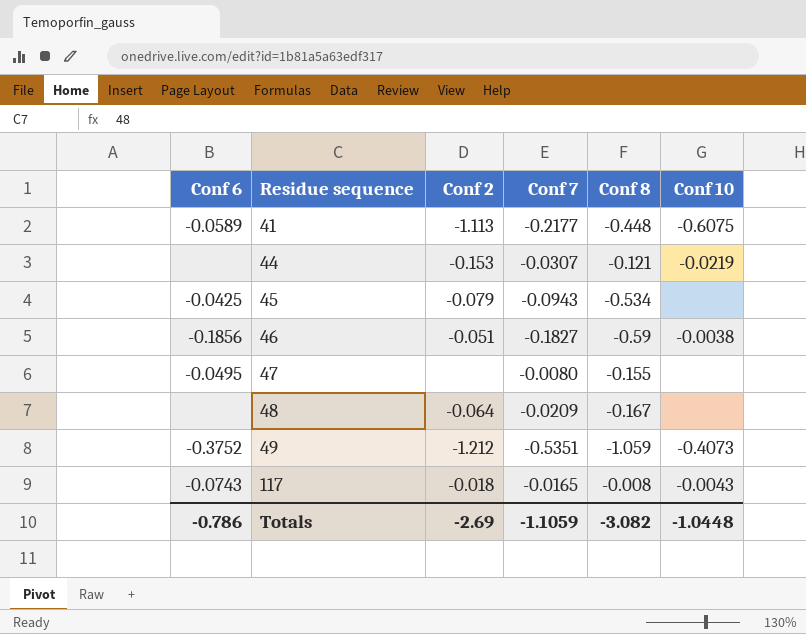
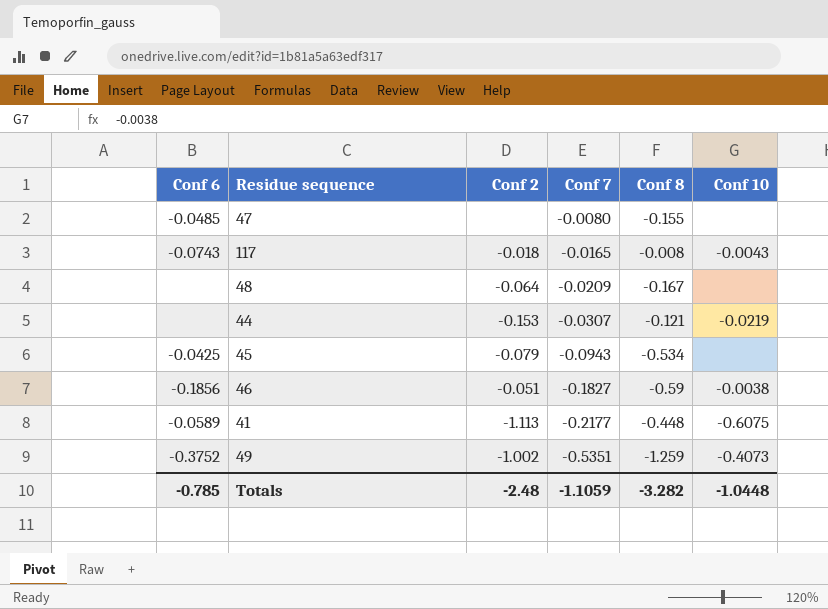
row order: Residue sequence ascending -> Conf 7 descending
47 | Conf 6: -0.0495 -> -0.0485
49 | Conf 2: -1.212 -> -1.002
49 | Conf 8: -1.059 -> -1.259
Totals | Conf 6: -0.786 -> -0.785
Totals | Conf 2: -2.69 -> -2.48
Totals | Conf 8: -3.082 -> -3.282

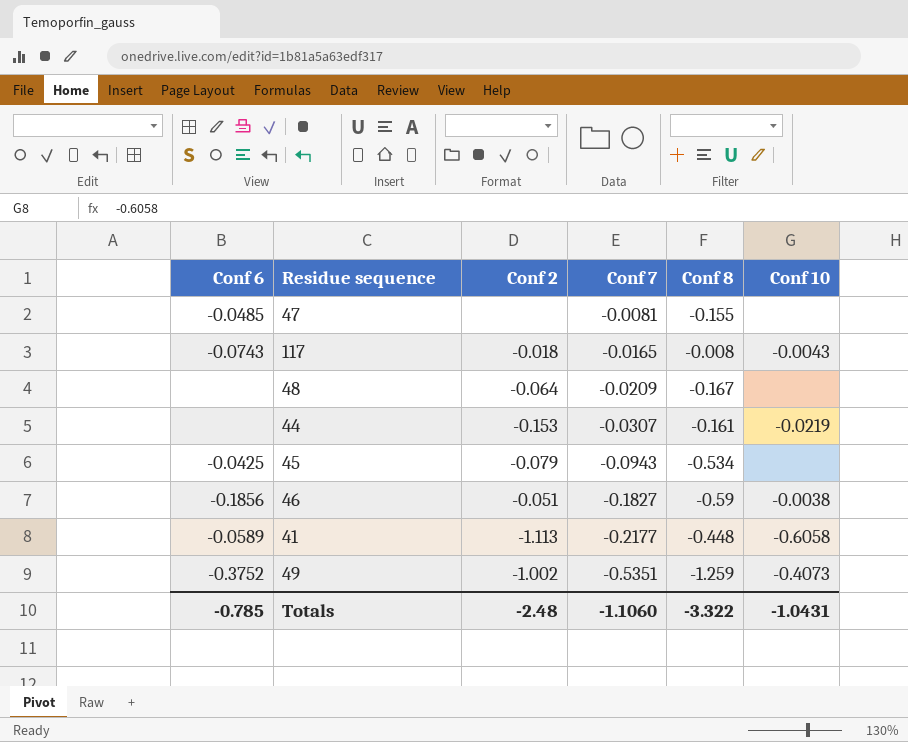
47 | Conf 7: -0.0080 -> -0.0081
44 | Conf 8: -0.121 -> -0.161
41 | Conf 10: -0.6075 -> -0.6058
Totals | Conf 7: -1.1059 -> -1.1060
Totals | Conf 8: -3.282 -> -3.322
Totals | Conf 10: -1.0448 -> -1.0431

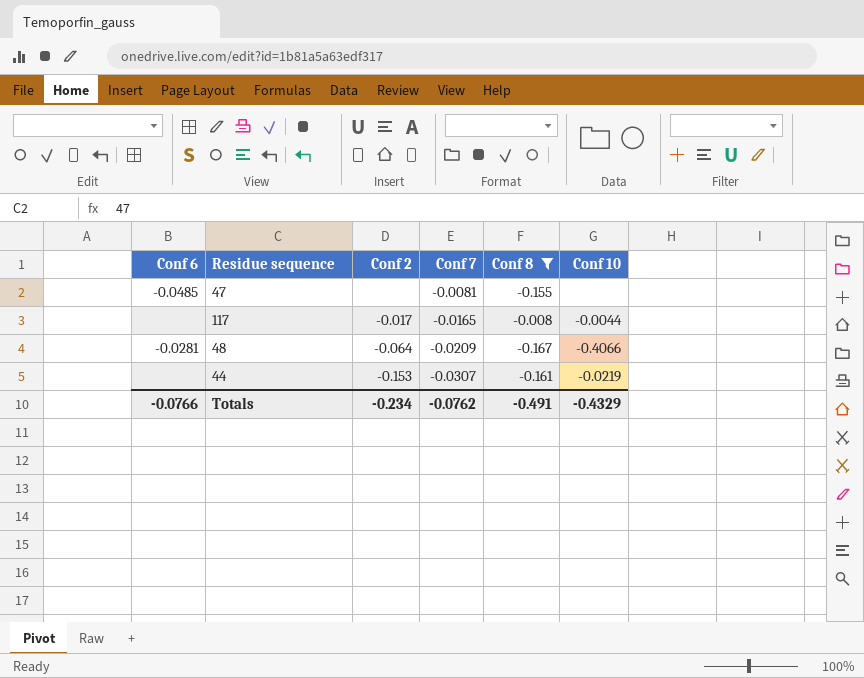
filter: none -> Conf 8 >= -0.167
117 | Conf 6: -0.0743 -> none
117 | Conf 2: -0.018 -> -0.017
117 | Conf 10: -0.0043 -> -0.0044
48 | Conf 6: none -> -0.0281
48 | Conf 10: none -> -0.4066
Totals | Conf 6: -0.785 -> -0.0766
Totals | Conf 2: -2.48 -> -0.234
Totals | Conf 7: -1.1060 -> -0.0762
Totals | Conf 8: -3.322 -> -0.491
Totals | Conf 10: -1.0431 -> -0.4329

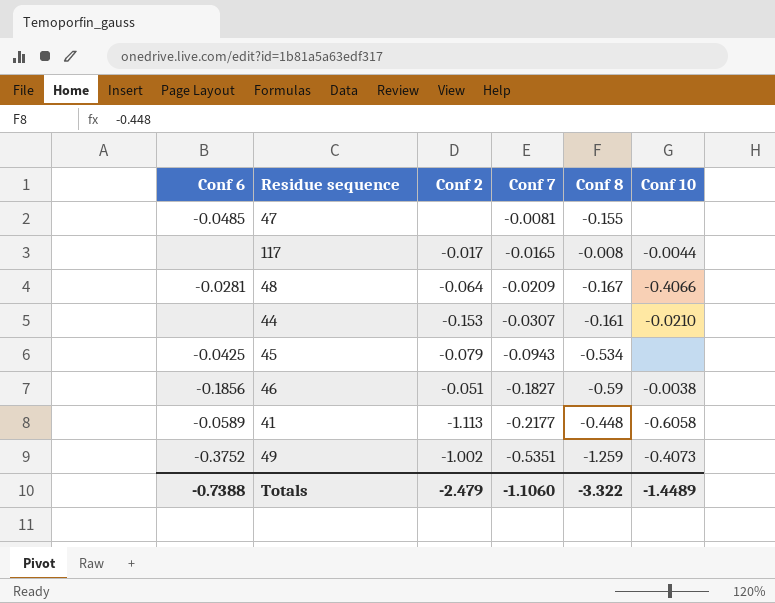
filter: Conf 8 >= -0.167 -> none
44 | Conf 10: -0.0219 -> -0.0210
Totals | Conf 6: -0.0766 -> -0.7388
Totals | Conf 2: -0.234 -> -2.479
Totals | Conf 7: -0.0762 -> -1.1060
Totals | Conf 8: -0.491 -> -3.322
Totals | Conf 10: -0.4329 -> -1.4489

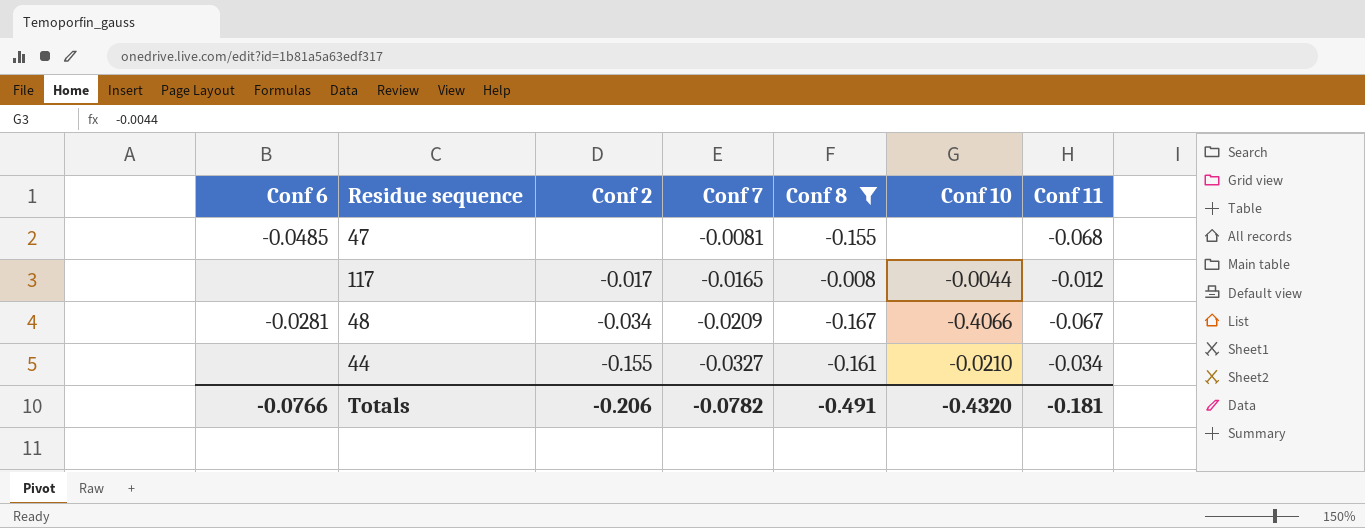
filter: none -> Conf 8 >= -0.167
column Conf 11 | position: none -> 7
48 | Conf 2: -0.064 -> -0.034
44 | Conf 2: -0.153 -> -0.155
44 | Conf 7: -0.0307 -> -0.0327
Totals | Conf 6: -0.7388 -> -0.0766
Totals | Conf 2: -2.479 -> -0.206
Totals | Conf 7: -1.1060 -> -0.0782
Totals | Conf 8: -3.322 -> -0.491
Totals | Conf 10: -1.4489 -> -0.4320

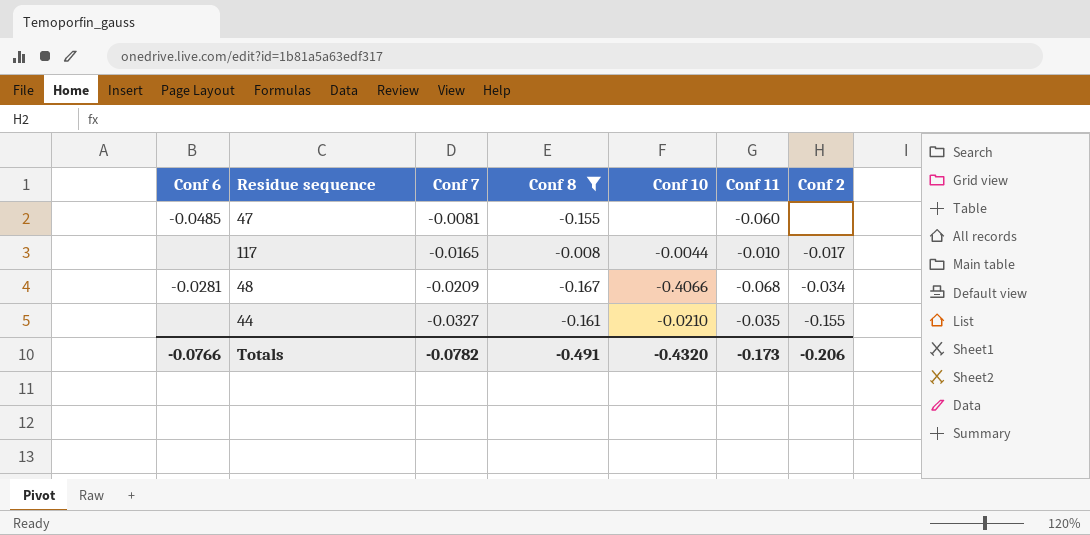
column Conf 2 | position: 3 -> 7
47 | Conf 11: -0.068 -> -0.060
117 | Conf 11: -0.012 -> -0.010
48 | Conf 11: -0.067 -> -0.068
44 | Conf 11: -0.034 -> -0.035
Totals | Conf 11: -0.181 -> -0.173

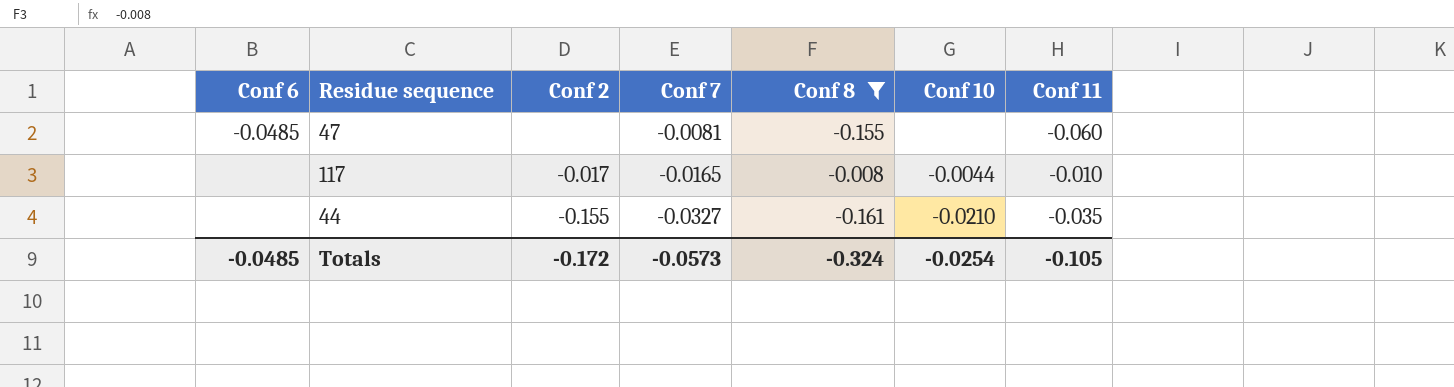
column Conf 2 | position: 7 -> 3
row 48: -0.0281 | -0.0209 | -0.167 | -0.4066 | -0.068 | -0.034 -> none
Totals | Conf 6: -0.0766 -> -0.0485
Totals | Conf 2: -0.206 -> -0.172
Totals | Conf 7: -0.0782 -> -0.0573
Totals | Conf 8: -0.491 -> -0.324
Totals | Conf 10: -0.4320 -> -0.0254
Totals | Conf 11: -0.173 -> -0.105

